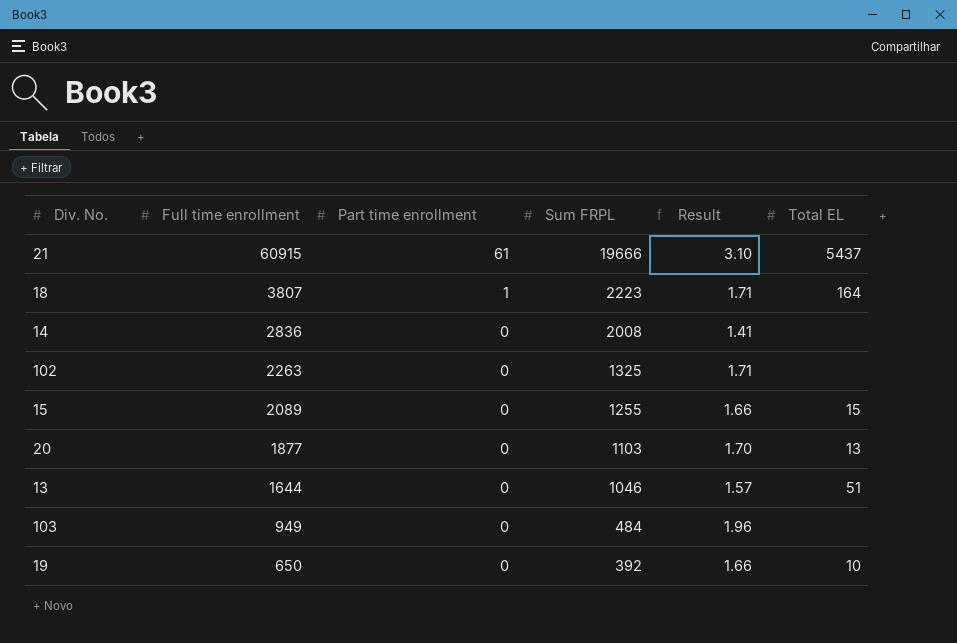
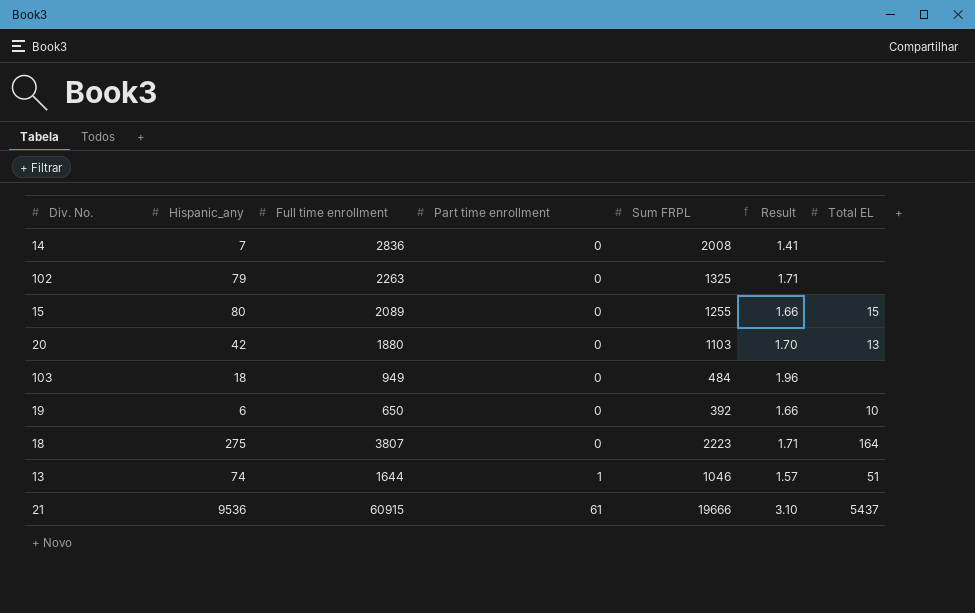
row order: Full time enrollment descending -> Part time enrollment ascending
column Hispanic_any | position: none -> 2
20 | Full time enrollment: 1877 -> 1880
18 | Part time enrollment: 1 -> 0
13 | Part time enrollment: 0 -> 1

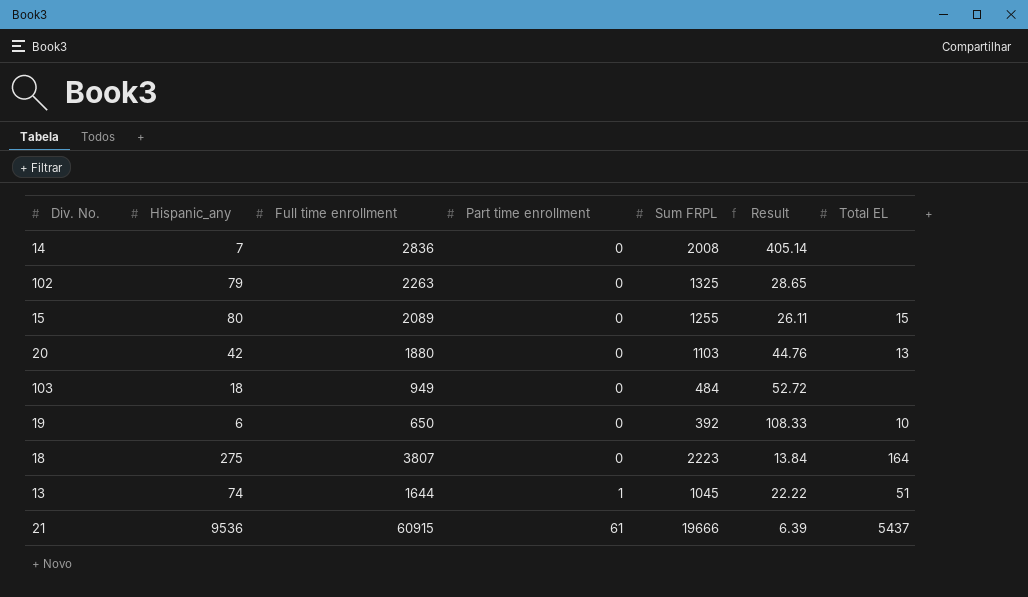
column Result | formula: [Full time enrollment] / [Sum FRPL] -> [Full time enrollment] / [Hispanic_any]
13 | Sum FRPL: 1046 -> 1045

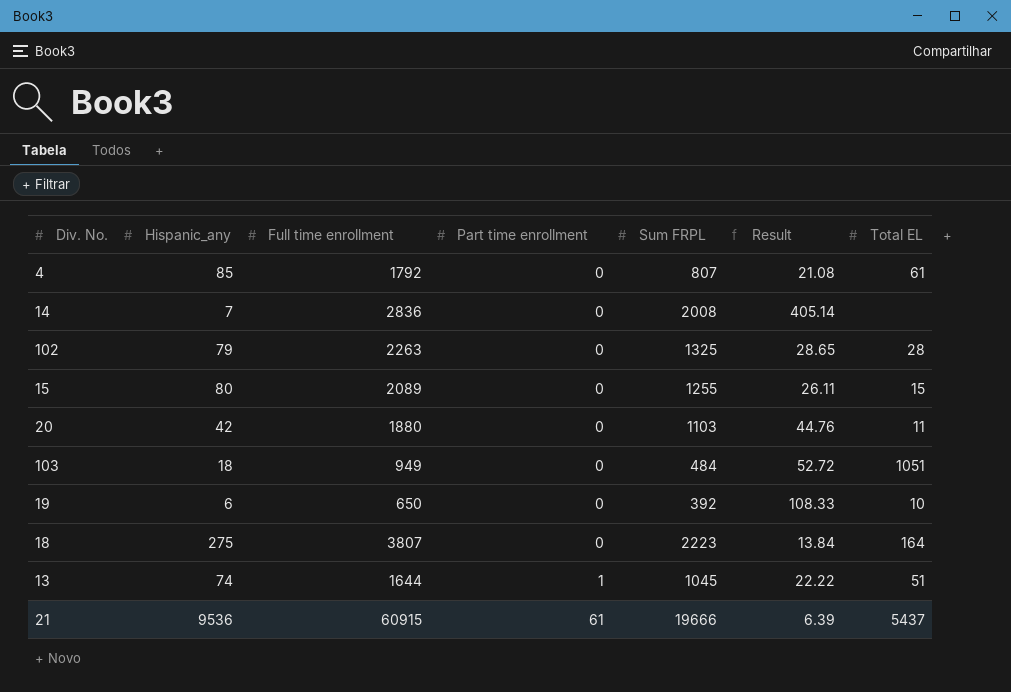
row 4: none -> 85 | 1792 | 0 | 807 | 21.08 | 61
102 | Total EL: none -> 28
20 | Total EL: 13 -> 11
103 | Total EL: none -> 1051

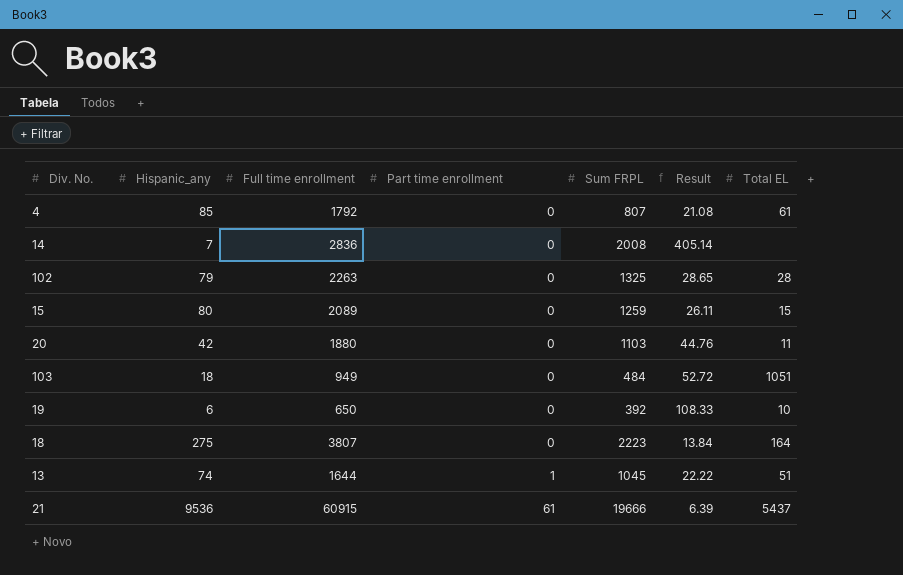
15 | Sum FRPL: 1255 -> 1259

